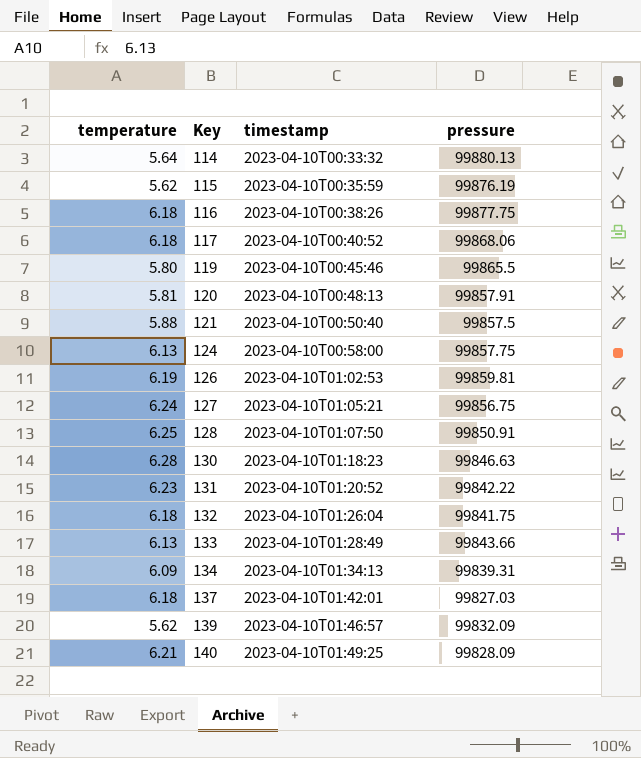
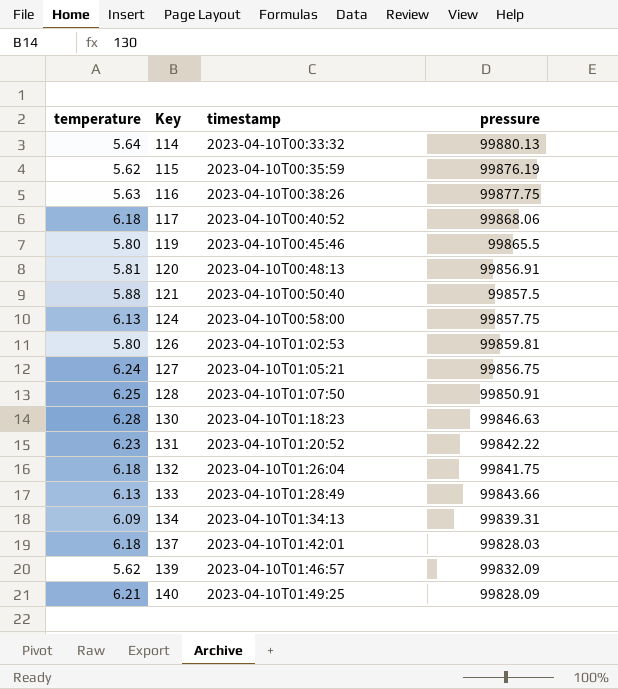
116 | temperature: 6.18 -> 5.63
120 | pressure: 99857.91 -> 99856.91
126 | temperature: 6.19 -> 5.80
137 | pressure: 99827.03 -> 99828.03

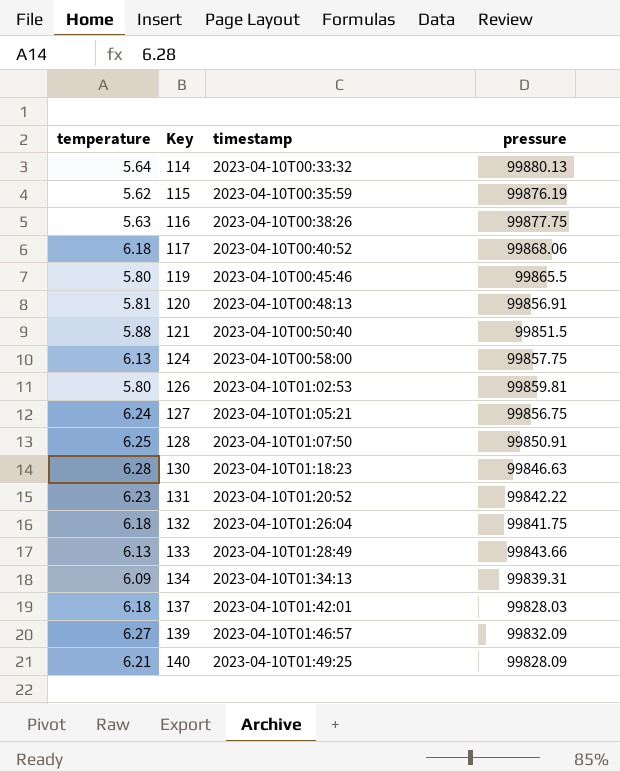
121 | pressure: 99857.5 -> 99851.5
139 | temperature: 5.62 -> 6.27

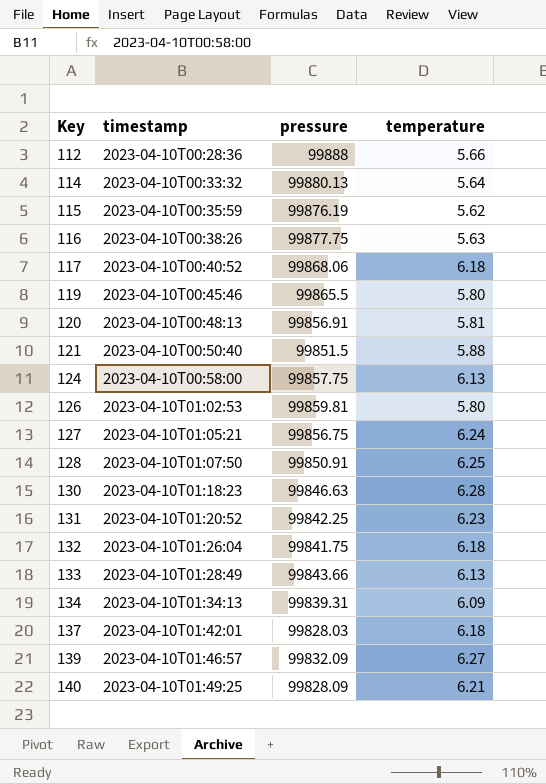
column temperature | position: 1 -> 4
row 112: none -> 2023-04-10T00:28:36 | 99888 | 5.66
131 | pressure: 99842.22 -> 99842.25

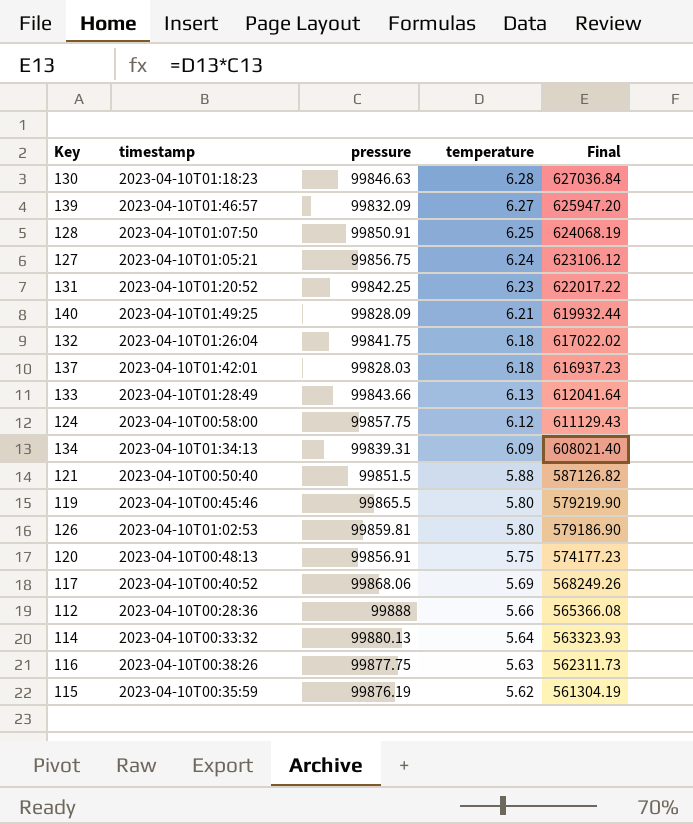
row order: Key ascending -> temperature descending
column Final | formula: none -> [pressure] * [temperature]
124 | temperature: 6.13 -> 6.12
120 | temperature: 5.81 -> 5.75
117 | temperature: 6.18 -> 5.69

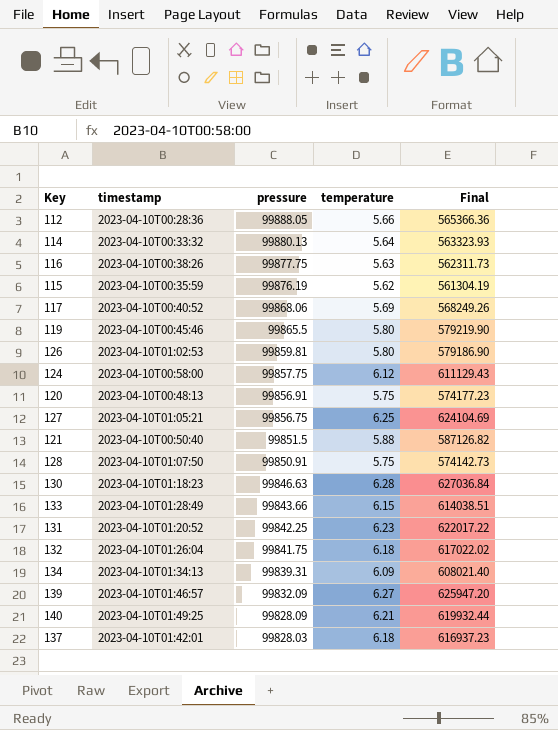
row order: temperature descending -> pressure descending
112 | pressure: 99888 -> 99888.05
112 | Final: 565366.08 -> 565366.36
127 | temperature: 6.24 -> 6.25
127 | Final: 623106.12 -> 624104.69
128 | temperature: 6.25 -> 5.75
128 | Final: 624068.19 -> 574142.73
133 | temperature: 6.13 -> 6.15
133 | Final: 612041.64 -> 614038.51

